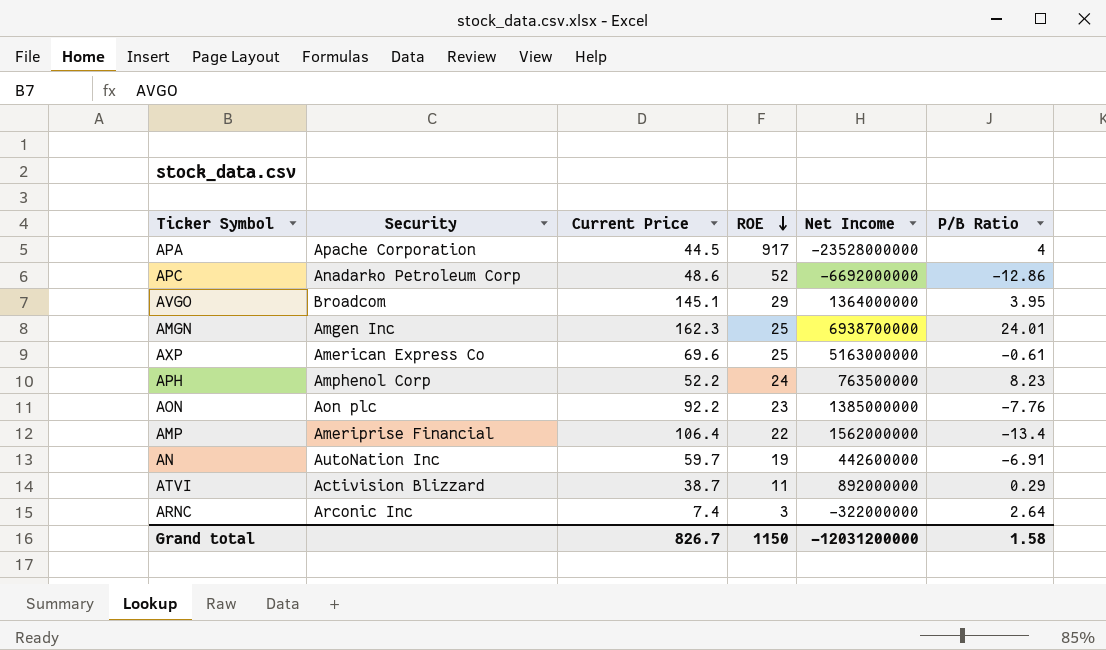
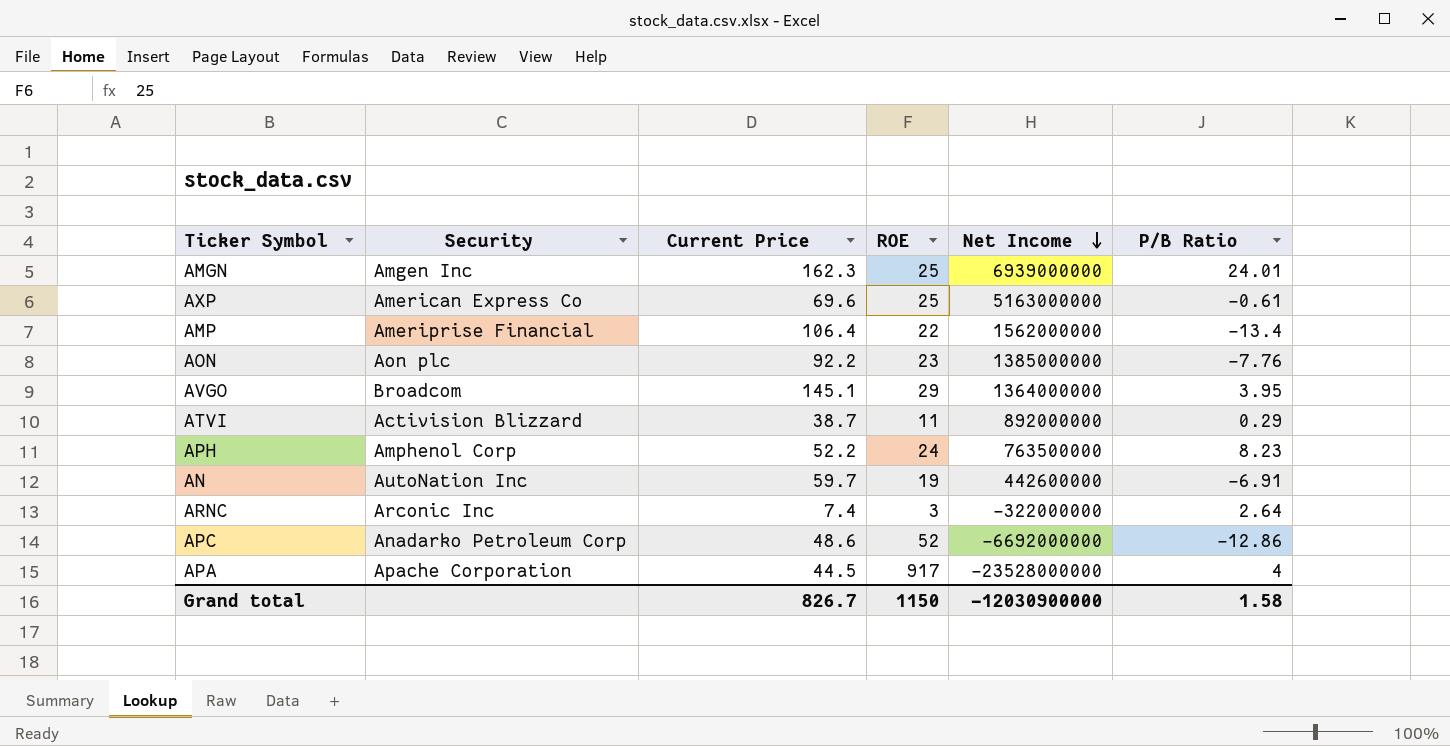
row order: ROE descending -> Net Income descending
AMGN | Net Income: 6938700000 -> 6939000000
Grand total | Net Income: -12031200000 -> -12030900000

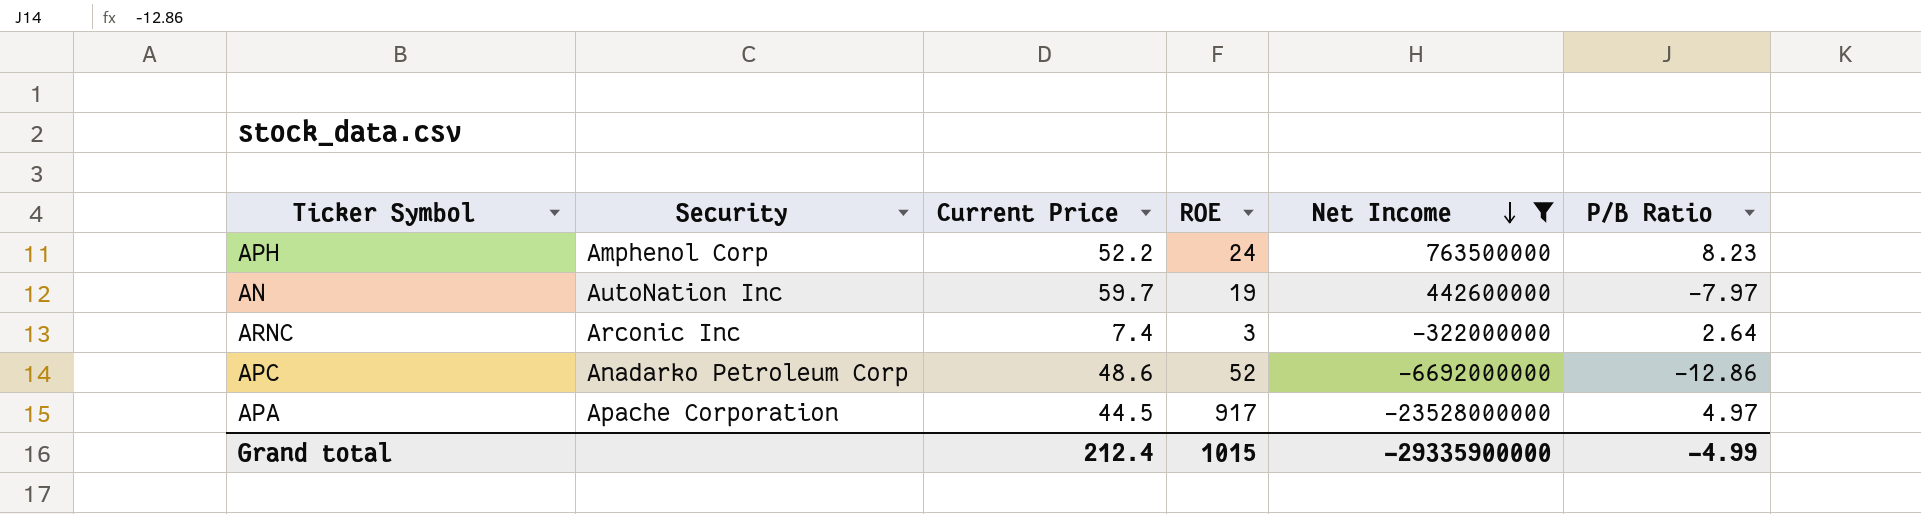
filter: none -> Net Income <= 763500000
AN | P/B Ratio: -6.91 -> -7.97
APA | P/B Ratio: 4 -> 4.97
Grand total | Current Price: 826.7 -> 212.4
Grand total | ROE: 1150 -> 1015
Grand total | Net Income: -12030900000 -> -29335900000
Grand total | P/B Ratio: 1.58 -> -4.99

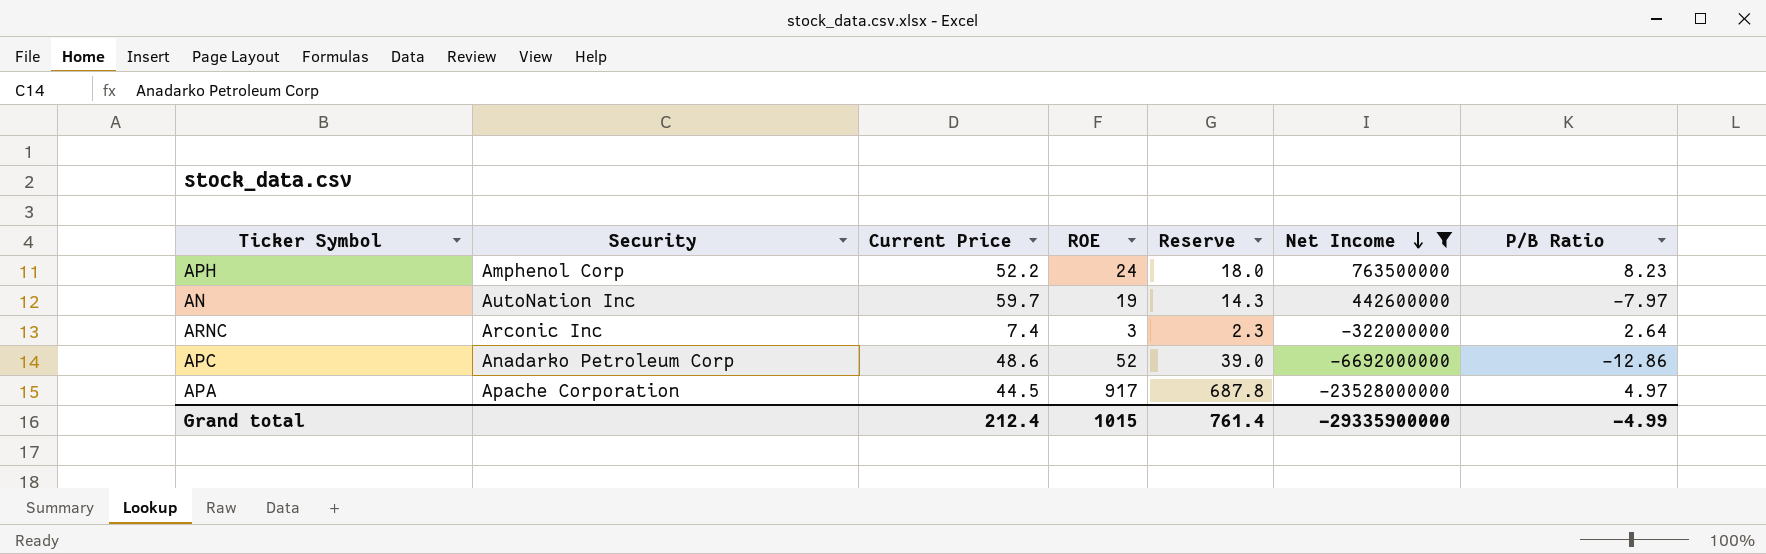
column Reserve | formula: none -> [ROE] * 0.75

